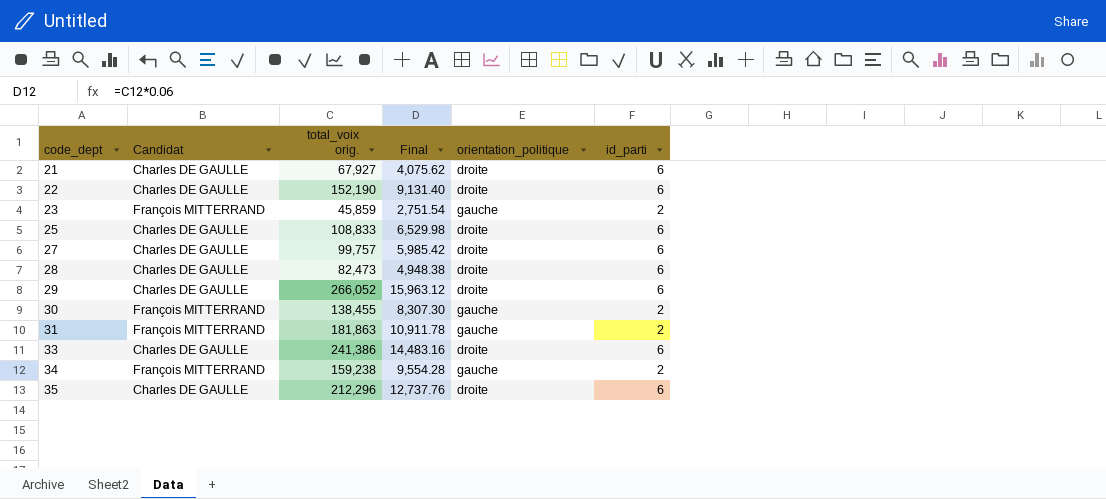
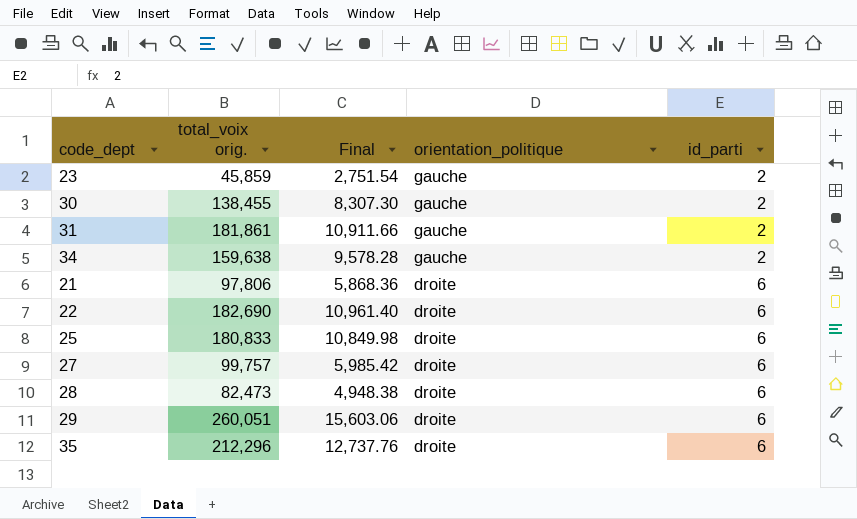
row order: code_dept ascending -> orientation_politique descending
column Candidat | position: 2 -> none
row 33: Charles DE GAULLE | 241,386 | 14,483.16 | droite | 6 -> none
31 | total_voix orig.: 181,863 -> 181,861
31 | Final: 10,911.78 -> 10,911.66
34 | total_voix orig.: 159,238 -> 159,638
34 | Final: 9,554.28 -> 9,578.28
21 | total_voix orig.: 67,927 -> 97,806
21 | Final: 4,075.62 -> 5,868.36
22 | total_voix orig.: 152,190 -> 182,690
22 | Final: 9,131.40 -> 10,961.40
25 | total_voix orig.: 108,833 -> 180,833
25 | Final: 6,529.98 -> 10,849.98
29 | total_voix orig.: 266,052 -> 260,051
29 | Final: 15,963.12 -> 15,603.06

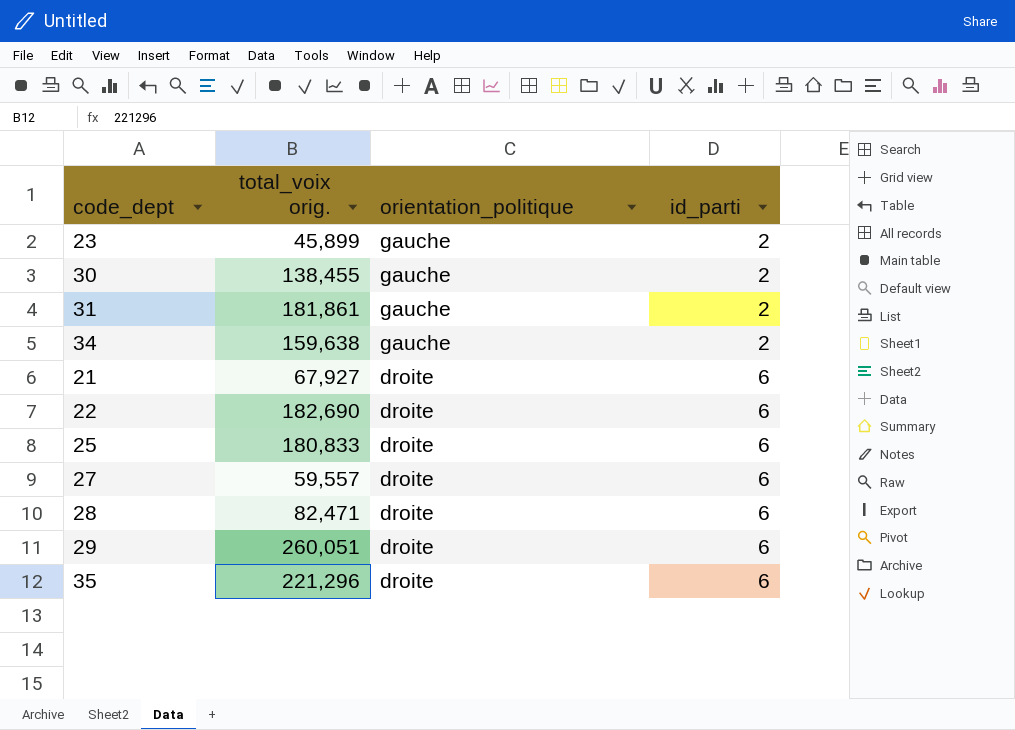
column Final | formula: [total_voix orig.] * 0.06 -> none
23 | total_voix orig.: 45,859 -> 45,899
21 | total_voix orig.: 97,806 -> 67,927
27 | total_voix orig.: 99,757 -> 59,557
28 | total_voix orig.: 82,473 -> 82,471
35 | total_voix orig.: 212,296 -> 221,296

